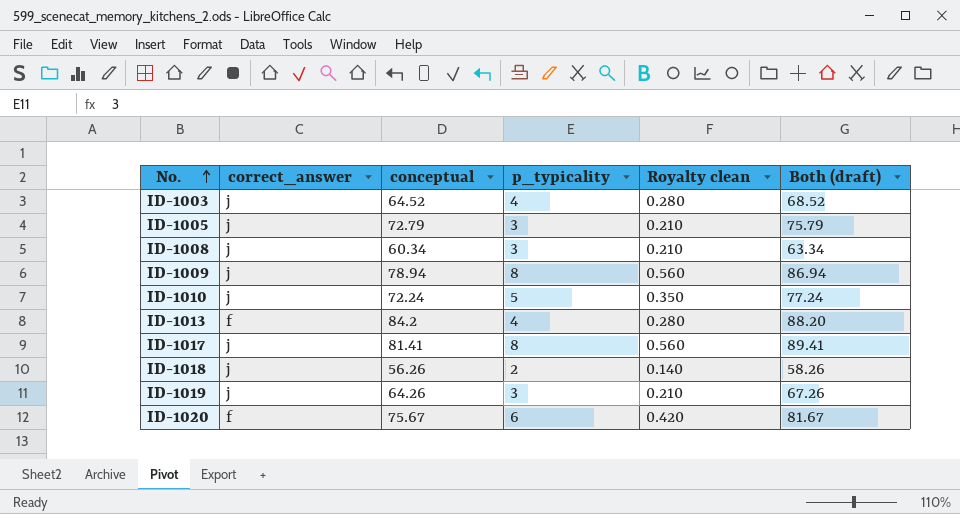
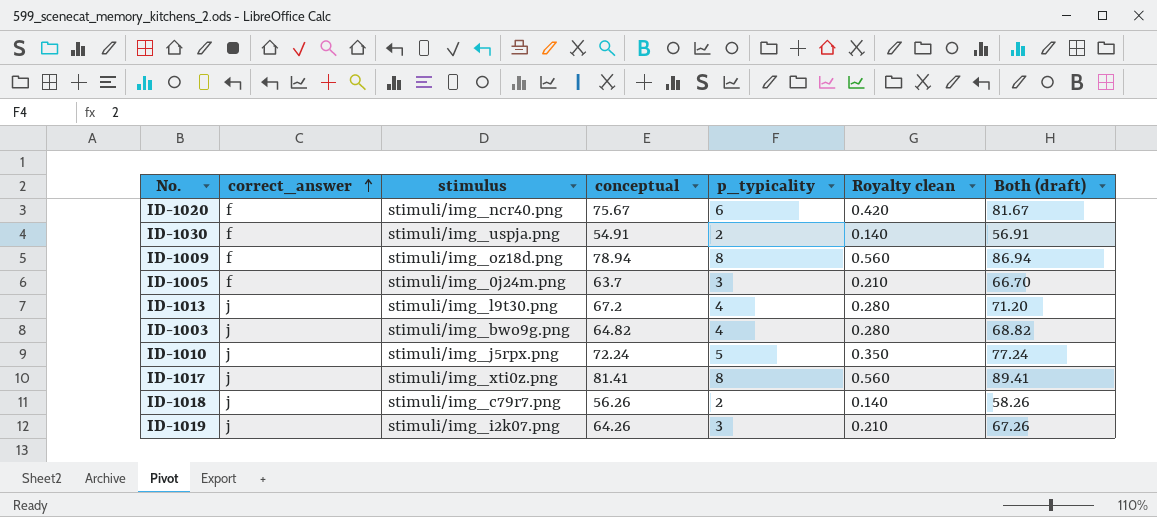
row order: No. ascending -> correct_answer ascending
column stimulus | position: none -> 3
row ID-1008: j | 60.34 | 3 | 0.210 | 63.34 -> none
row ID-1030: none -> f | stimuli/img_uspja.png | 54.91 | 2 | 0.140 | 56.91
ID-1009 | correct_answer: j -> f
ID-1005 | correct_answer: j -> f
ID-1005 | conceptual: 72.79 -> 63.7
ID-1005 | Both (draft): 75.79 -> 66.70
ID-1013 | correct_answer: f -> j
ID-1013 | conceptual: 84.2 -> 67.2
ID-1013 | Both (draft): 88.20 -> 71.20
ID-1003 | conceptual: 64.52 -> 64.82
ID-1003 | Both (draft): 68.52 -> 68.82

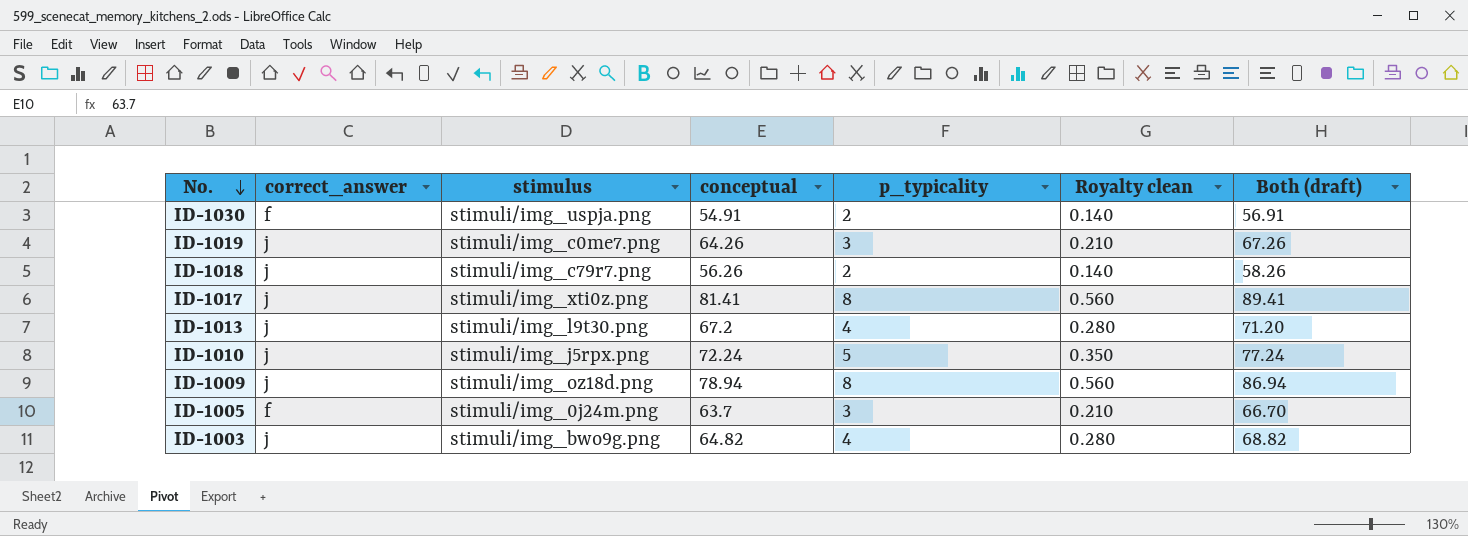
row order: correct_answer ascending -> No. descending
row ID-1020: f | stimuli/img_ncr40.png | 75.67 | 6 | 0.420 | 81.67 -> none
ID-1019 | stimulus: stimuli/img_i2k07.png -> stimuli/img_c0me7.png
ID-1009 | correct_answer: f -> j

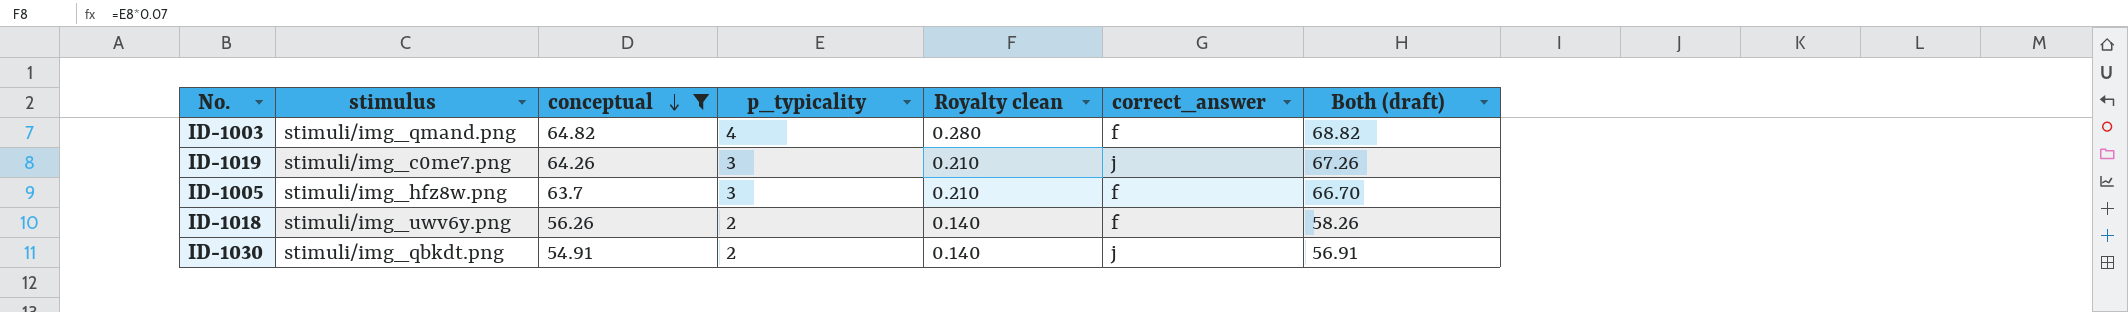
filter: none -> conceptual <= 64.82
row order: No. descending -> conceptual descending
column correct_answer | position: 2 -> 6
ID-1003 | stimulus: stimuli/img_bwo9g.png -> stimuli/img_qmand.png
ID-1003 | correct_answer: j -> f
ID-1005 | stimulus: stimuli/img_0j24m.png -> stimuli/img_hfz8w.png
ID-1018 | stimulus: stimuli/img_c79r7.png -> stimuli/img_uwv6y.png
ID-1018 | correct_answer: j -> f
ID-1030 | stimulus: stimuli/img_uspja.png -> stimuli/img_qbkdt.png
ID-1030 | correct_answer: f -> j

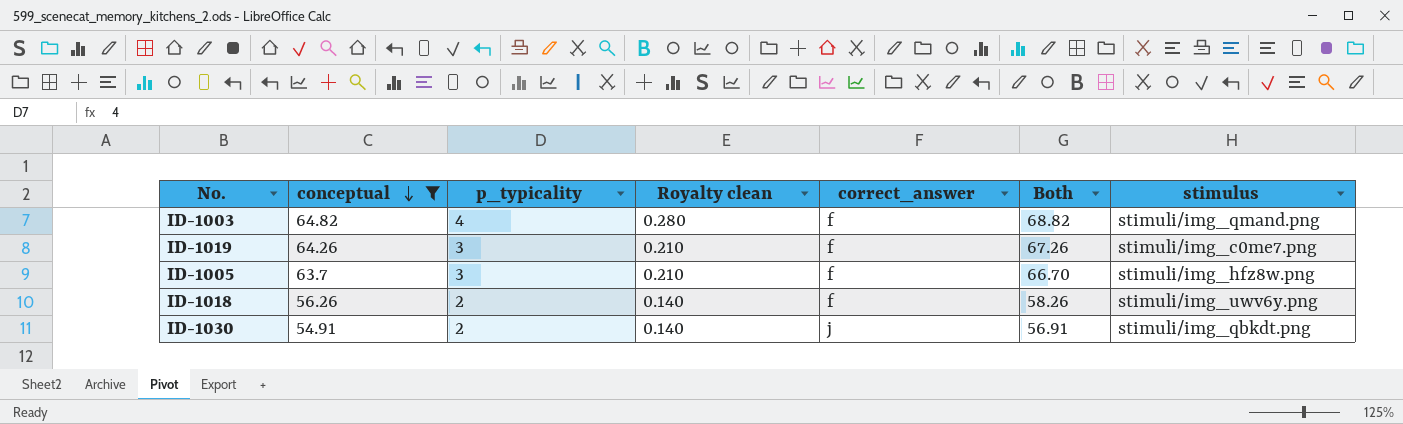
column name: Both (draft) -> Both
column stimulus | position: 2 -> 7
ID-1019 | correct_answer: j -> f

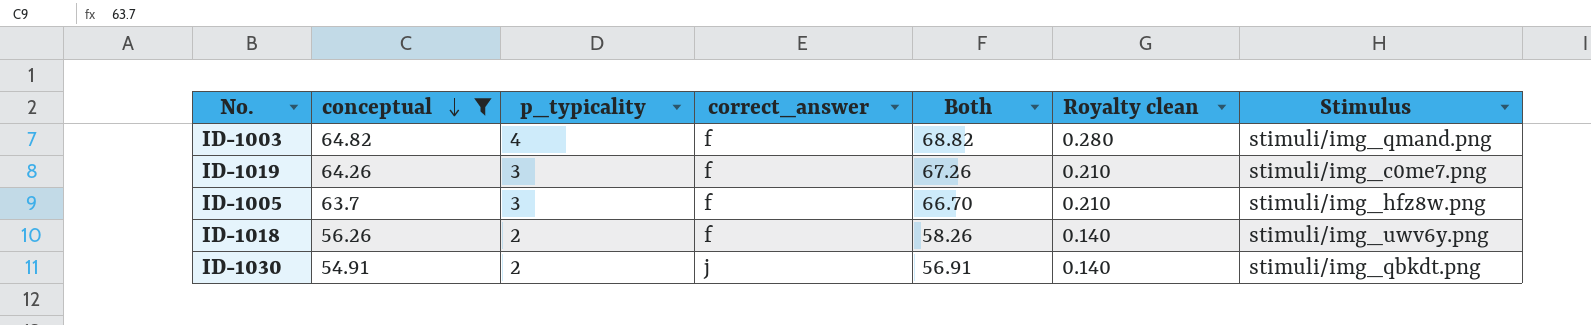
column Royalty clean | position: 4 -> 6
column name: stimulus -> Stimulus

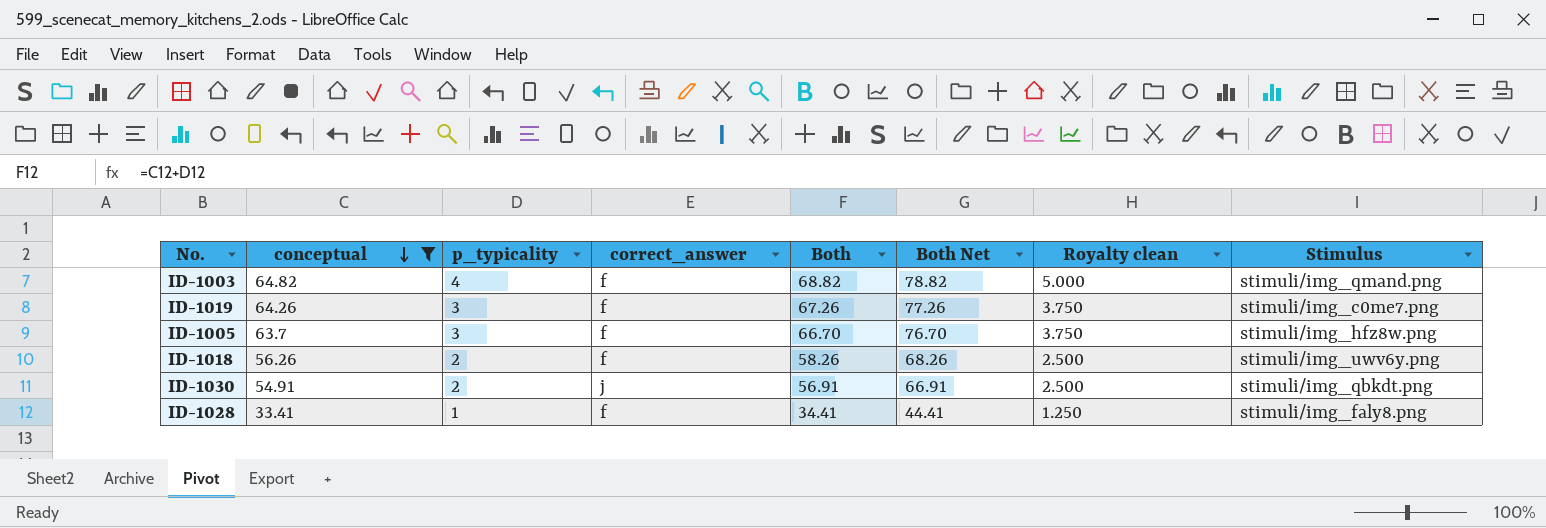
column Both Net | formula: none -> [Both] + 10
column Royalty clean | formula: [p_typicality] * 0.07 -> [p_typicality] * 1.25
row ID-1028: none -> 33.41 | 1 | f | 34.41 | 44.41 | 1.250 | stimuli/img_faly8.png

